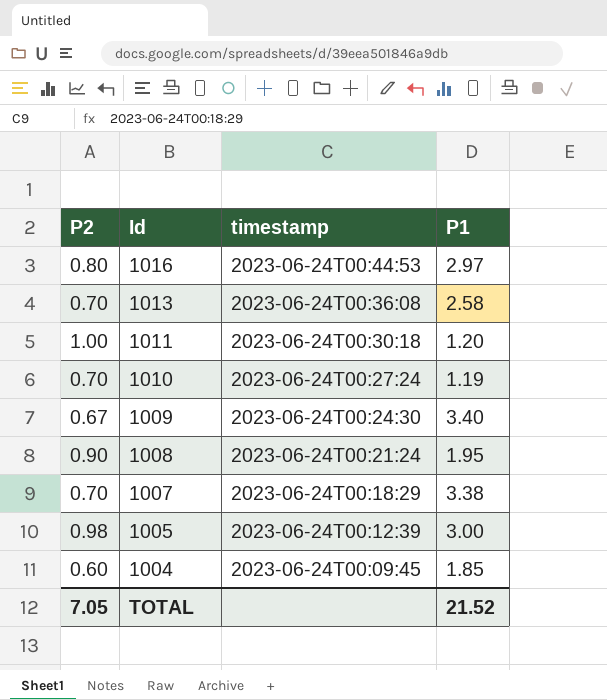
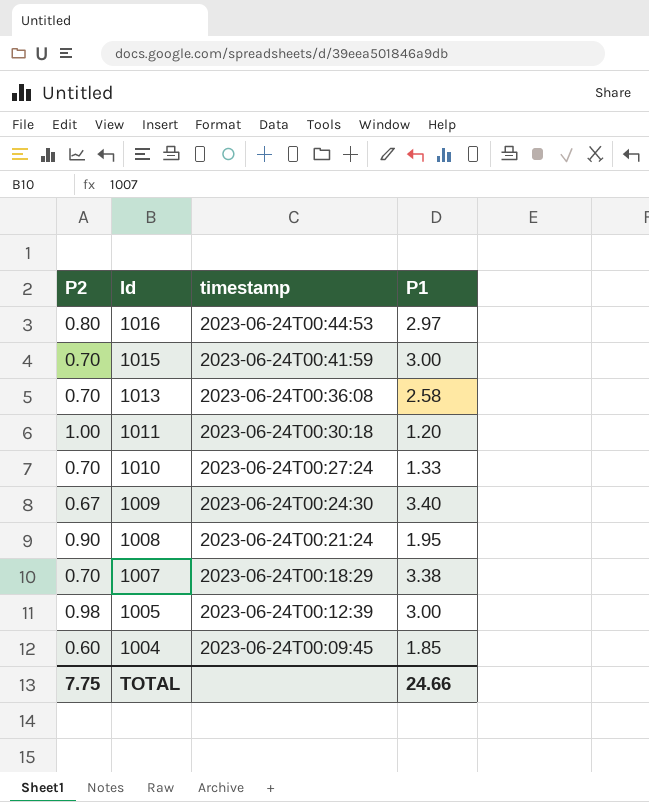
row 1015: none -> 0.70 | 2023-06-24T00:41:59 | 3.00
1010 | P1: 1.19 -> 1.33
TOTAL | P2: 7.05 -> 7.75
TOTAL | P1: 21.52 -> 24.66

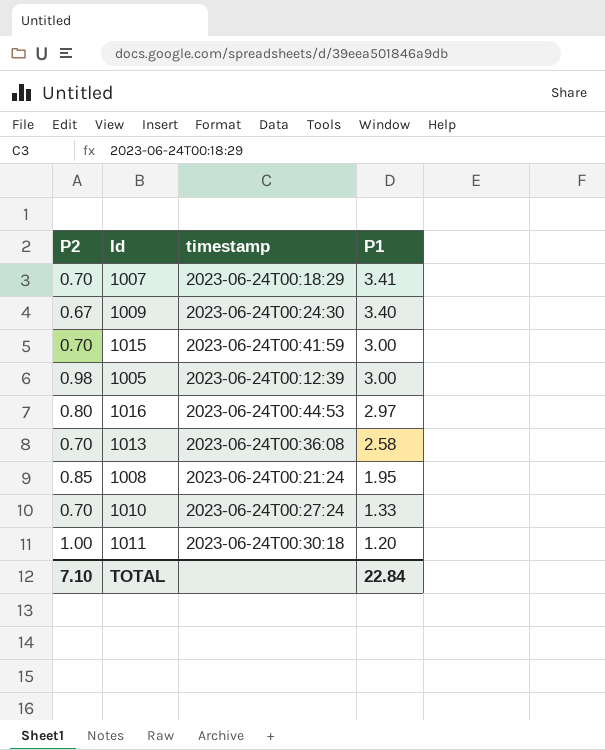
row order: Id descending -> P1 descending
row 1004: 0.60 | 2023-06-24T00:09:45 | 1.85 -> none
1007 | P1: 3.38 -> 3.41
1008 | P2: 0.90 -> 0.85
TOTAL | P2: 7.75 -> 7.10
TOTAL | P1: 24.66 -> 22.84

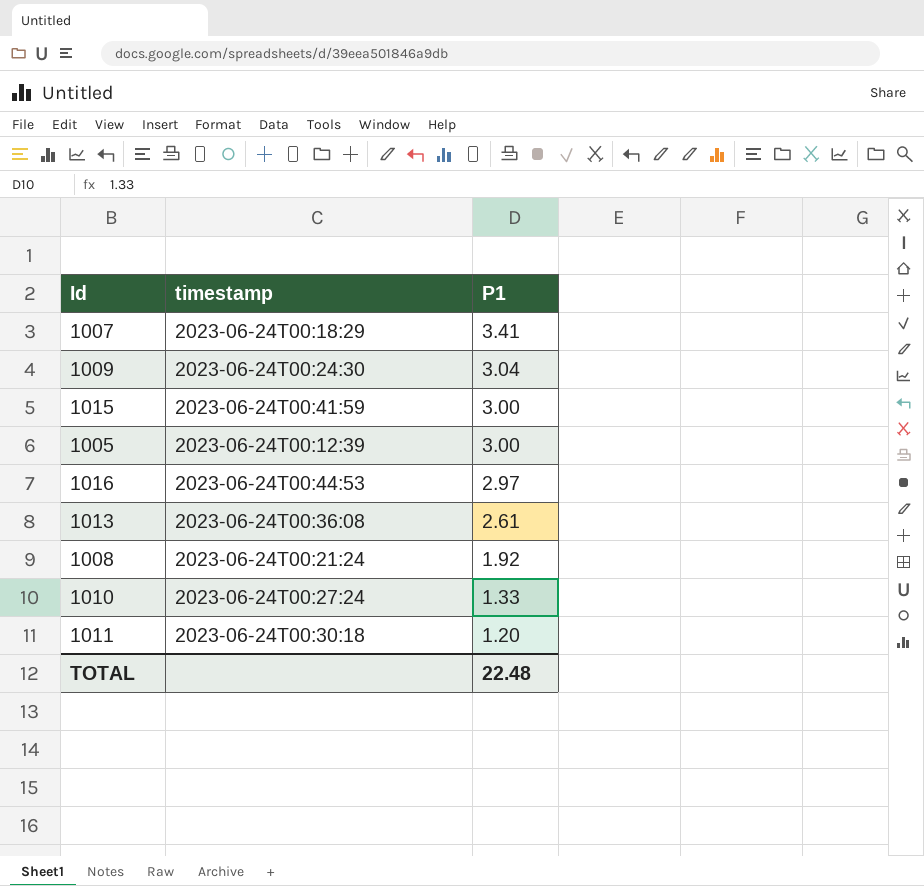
column P2 | position: 1 -> none
1009 | P1: 3.40 -> 3.04
1013 | P1: 2.58 -> 2.61
1008 | P1: 1.95 -> 1.92
TOTAL | P1: 22.84 -> 22.48

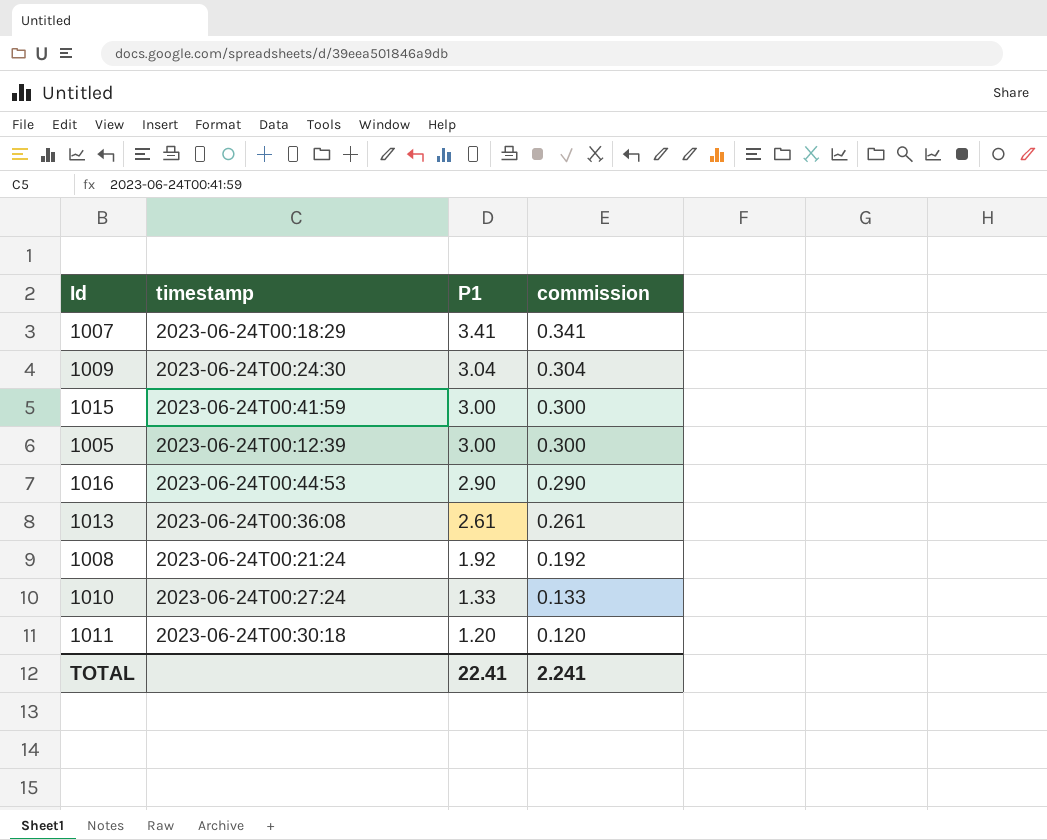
column commission | formula: none -> [P1] * 0.1
1016 | P1: 2.97 -> 2.90
TOTAL | P1: 22.48 -> 22.41

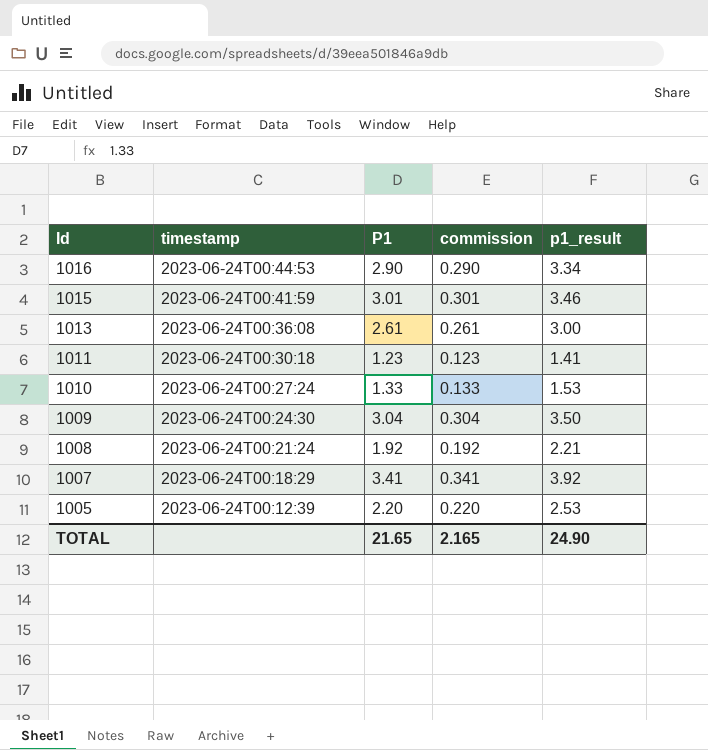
row order: P1 descending -> Id descending
column p1_result | formula: none -> [P1] * 1.15
1015 | P1: 3.00 -> 3.01
1015 | commission: 0.300 -> 0.301
1011 | P1: 1.20 -> 1.23
1011 | commission: 0.120 -> 0.123
1005 | P1: 3.00 -> 2.20
1005 | commission: 0.300 -> 0.220
TOTAL | P1: 22.41 -> 21.65
TOTAL | commission: 2.241 -> 2.165

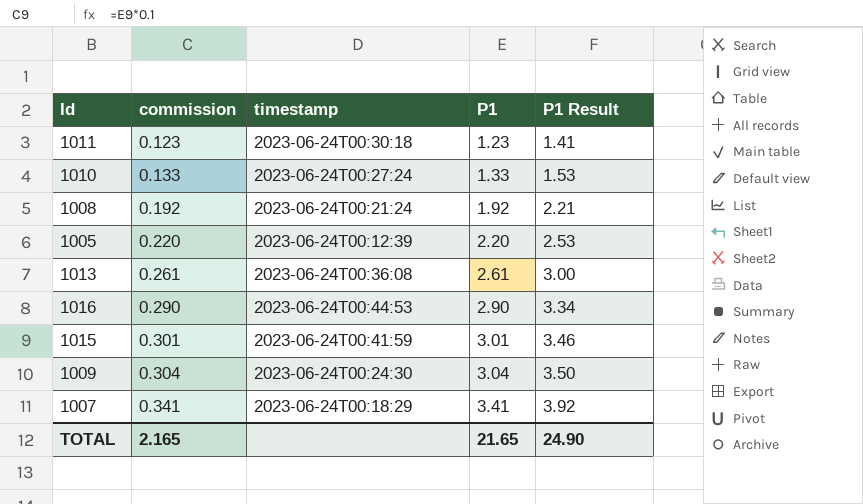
row order: Id descending -> commission ascending
column commission | position: 4 -> 2
column name: p1_result -> P1 Result

